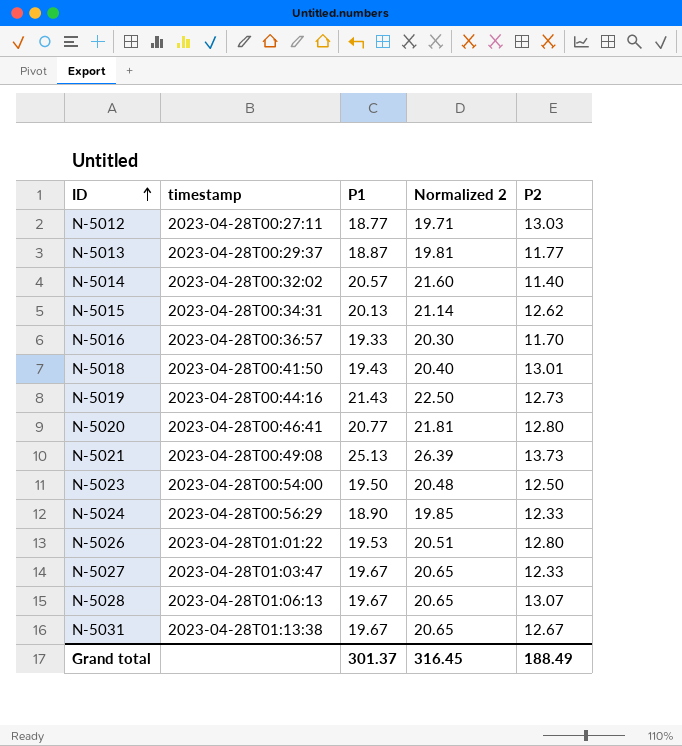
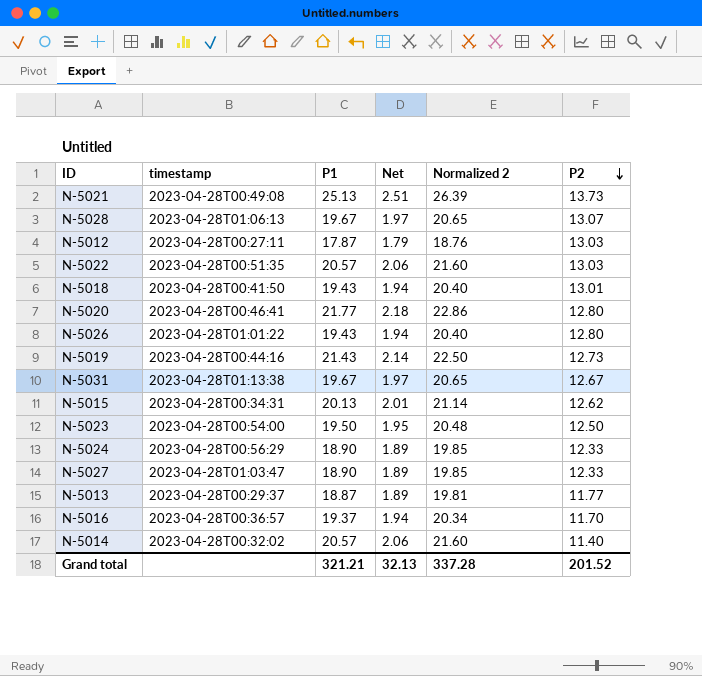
row order: ID ascending -> P2 descending
column Net | formula: none -> [P1] * 0.1
N-5012 | P1: 18.77 -> 17.87
N-5012 | Normalized 2: 19.71 -> 18.76
row N-5022: none -> 2023-04-28T00:51:35 | 20.57 | 2.06 | 21.60 | 13.03
N-5020 | P1: 20.77 -> 21.77
N-5020 | Normalized 2: 21.81 -> 22.86
N-5026 | P1: 19.53 -> 19.43
N-5026 | Normalized 2: 20.51 -> 20.40
N-5027 | P1: 19.67 -> 18.90
N-5027 | Normalized 2: 20.65 -> 19.85
N-5016 | P1: 19.33 -> 19.37
N-5016 | Normalized 2: 20.30 -> 20.34
Grand total | P1: 301.37 -> 321.21
Grand total | Normalized 2: 316.45 -> 337.28
Grand total | P2: 188.49 -> 201.52

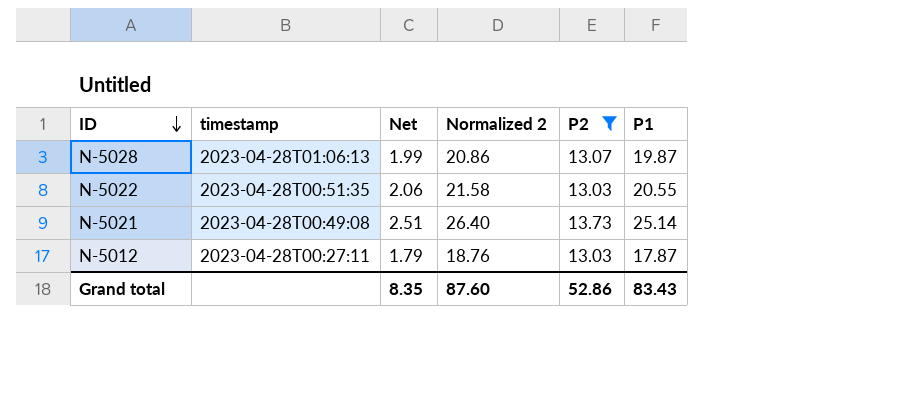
filter: none -> P2 >= 13.03
row order: P2 descending -> ID descending
column P1 | position: 3 -> 6
N-5028 | Net: 1.97 -> 1.99
N-5028 | Normalized 2: 20.65 -> 20.86
N-5028 | P1: 19.67 -> 19.87
N-5022 | Normalized 2: 21.60 -> 21.58
N-5022 | P1: 20.57 -> 20.55
N-5021 | Normalized 2: 26.39 -> 26.40
N-5021 | P1: 25.13 -> 25.14
Grand total | Net: 32.13 -> 8.35
Grand total | Normalized 2: 337.28 -> 87.60
Grand total | P2: 201.52 -> 52.86
Grand total | P1: 321.21 -> 83.43

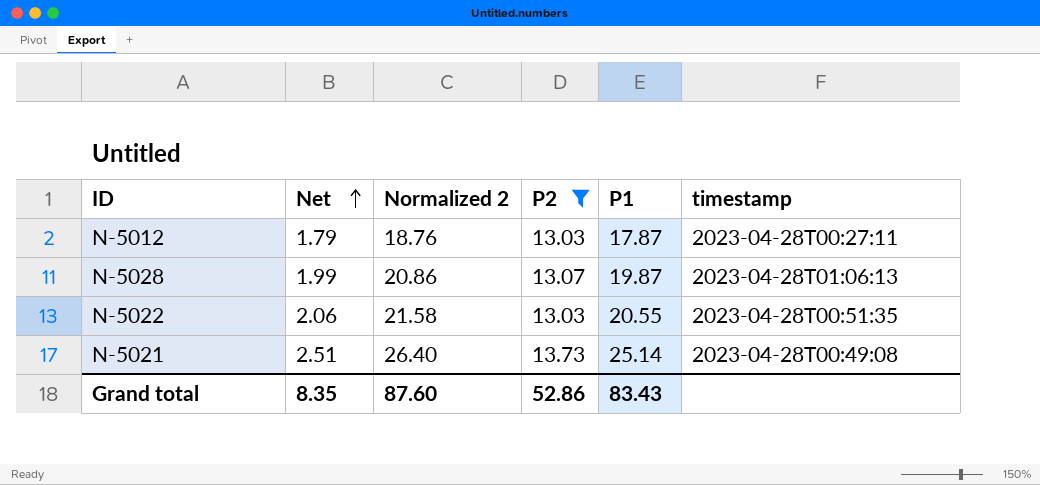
row order: ID descending -> Net ascending
column timestamp | position: 2 -> 6

